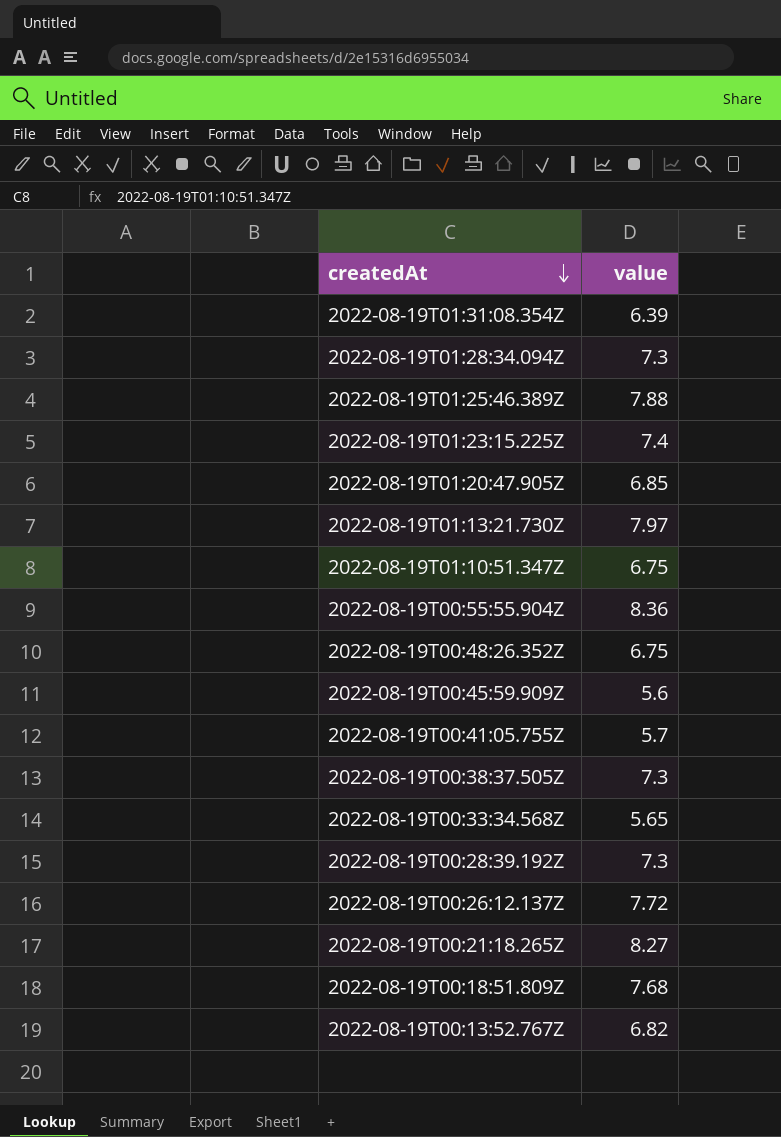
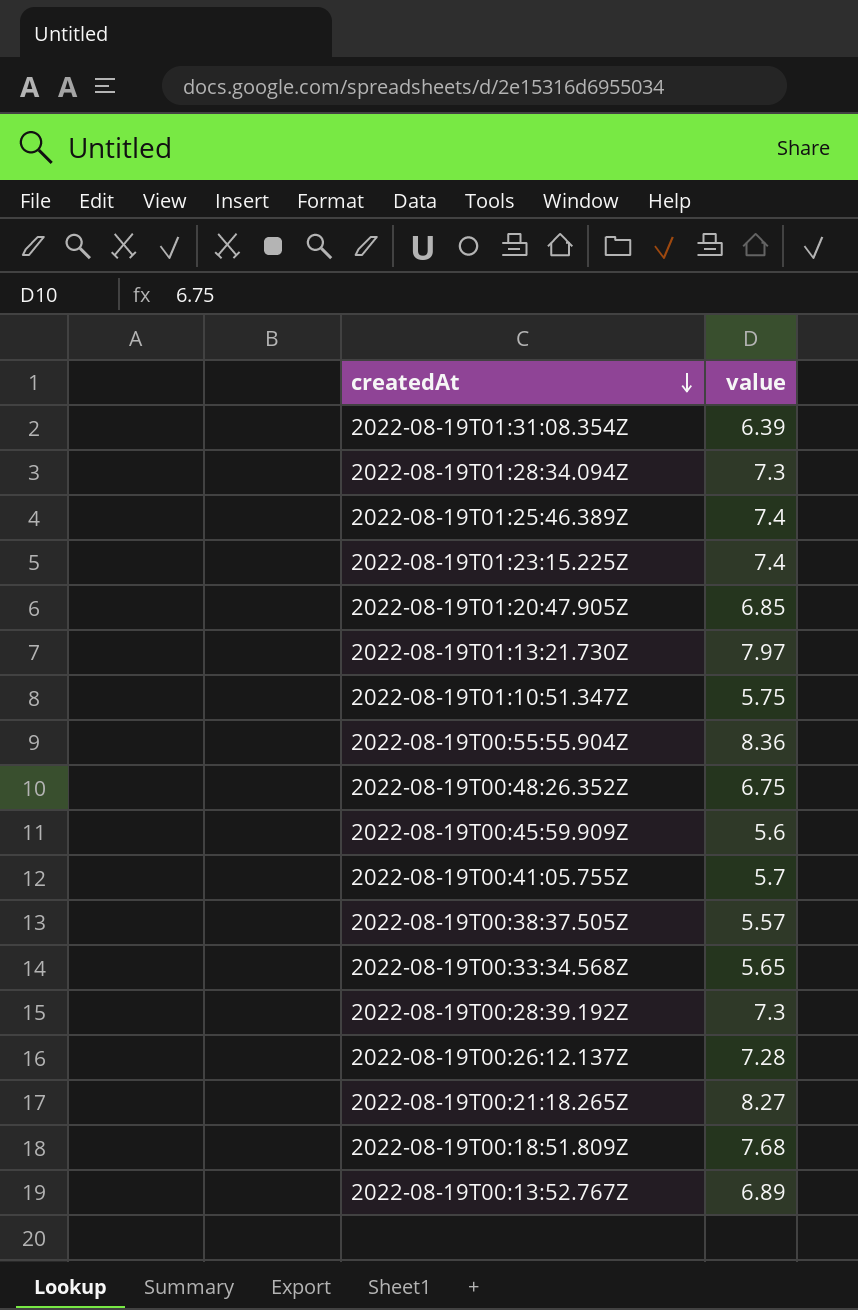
2022-08-19T01:25:46.389Z | value: 7.88 -> 7.4
2022-08-19T01:10:51.347Z | value: 6.75 -> 5.75
2022-08-19T00:38:37.505Z | value: 7.3 -> 5.57
2022-08-19T00:26:12.137Z | value: 7.72 -> 7.28
2022-08-19T00:13:52.767Z | value: 6.82 -> 6.89

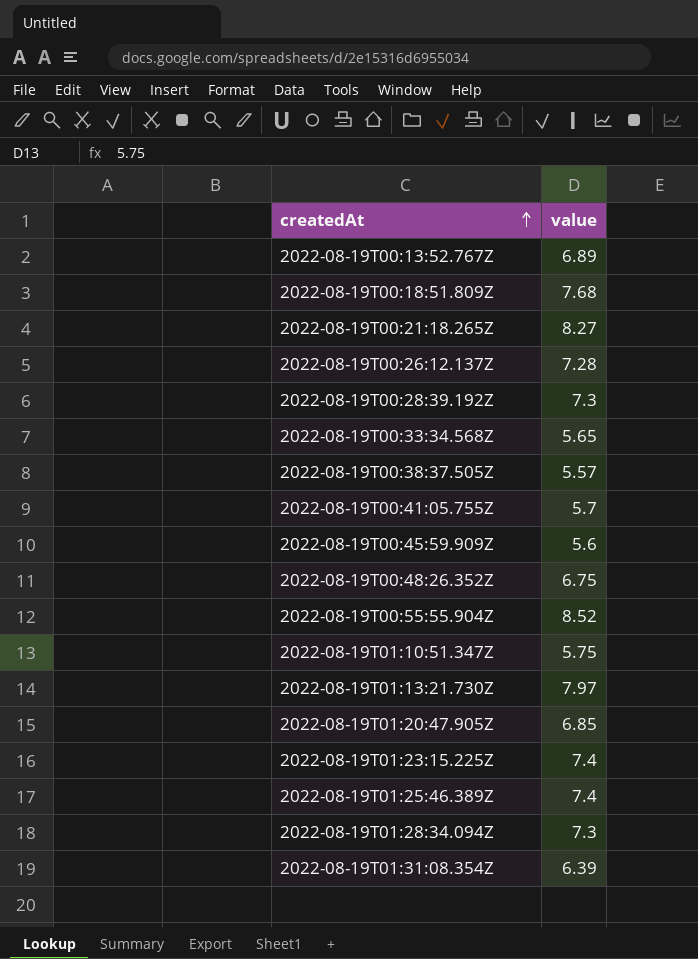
row order: createdAt descending -> createdAt ascending
2022-08-19T00:55:55.904Z | value: 8.36 -> 8.52

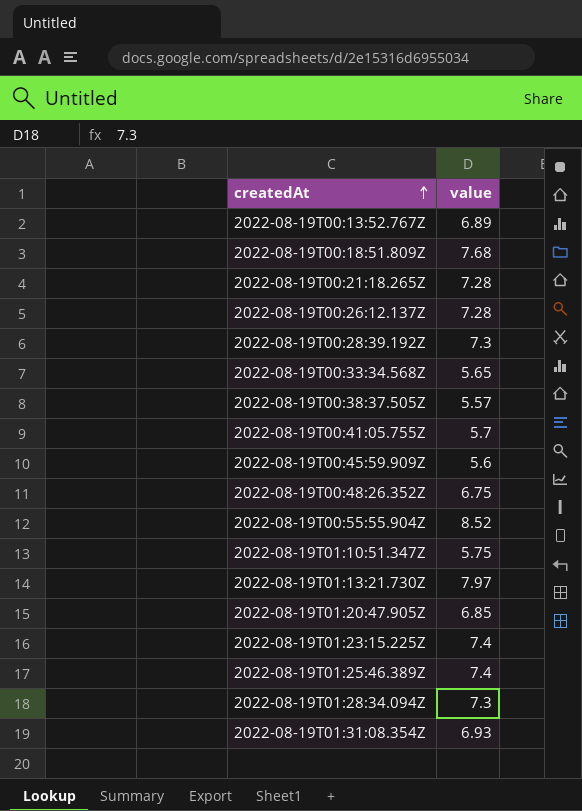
2022-08-19T00:21:18.265Z | value: 8.27 -> 7.28
2022-08-19T01:31:08.354Z | value: 6.39 -> 6.93

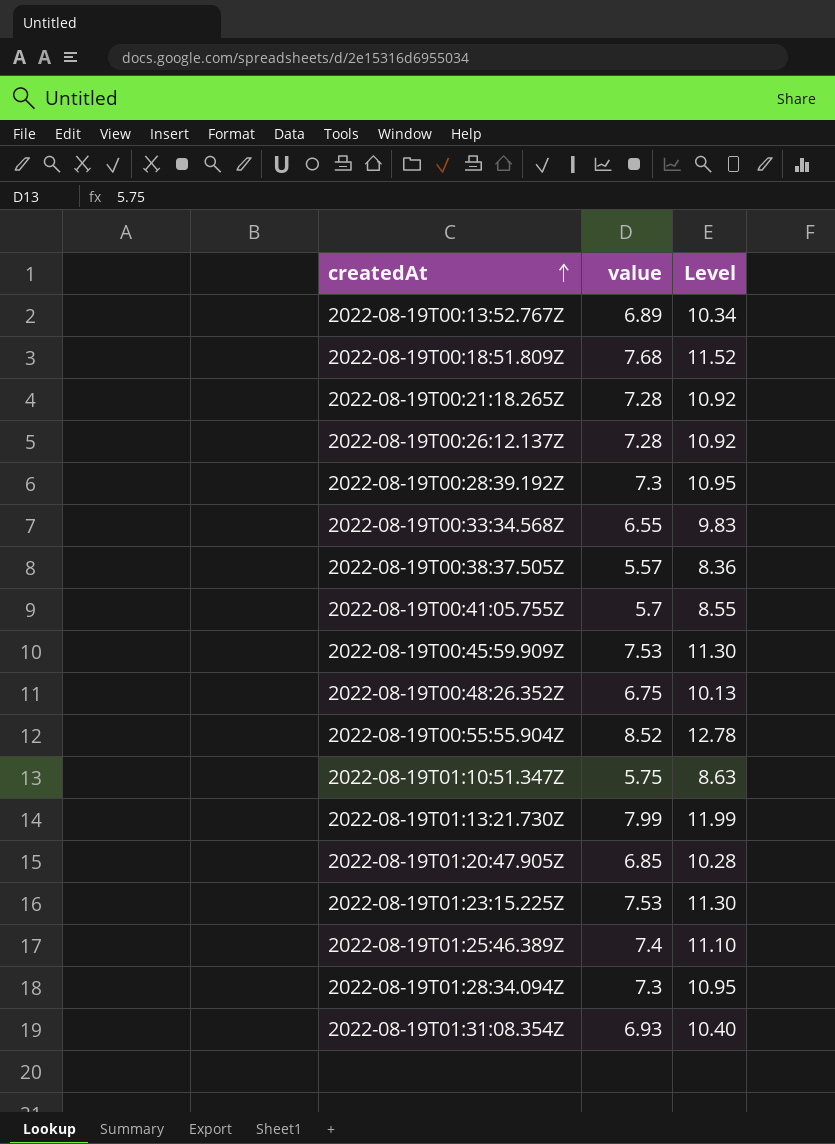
column Level | formula: none -> [value] * 1.5
2022-08-19T00:33:34.568Z | value: 5.65 -> 6.55
2022-08-19T00:45:59.909Z | value: 5.6 -> 7.53
2022-08-19T01:13:21.730Z | value: 7.97 -> 7.99
2022-08-19T01:23:15.225Z | value: 7.4 -> 7.53

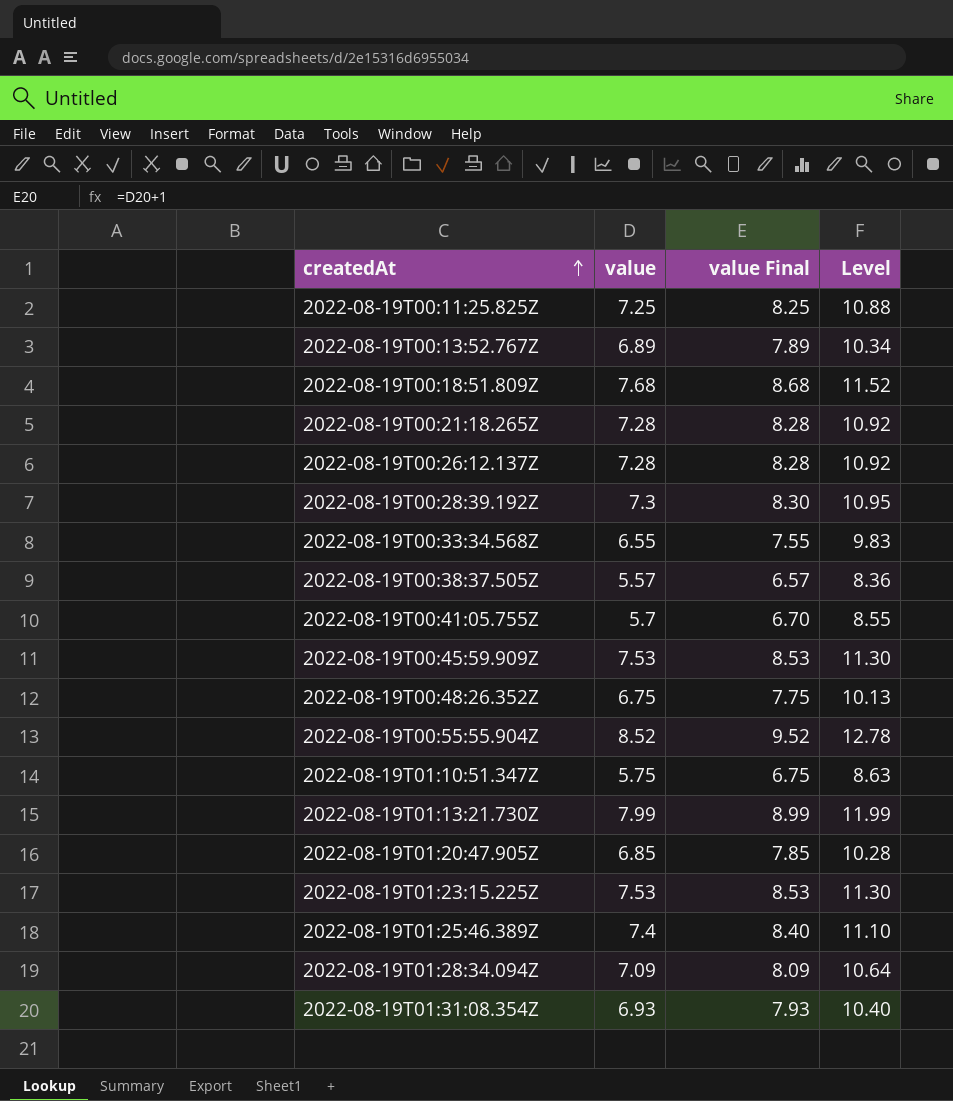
column value Final | formula: none -> [value] + 1
row 2022-08-19T00:11:25.825Z: none -> 7.25 | 8.25 | 10.88
2022-08-19T01:28:34.094Z | value: 7.3 -> 7.09
2022-08-19T01:28:34.094Z | Level: 10.95 -> 10.64

